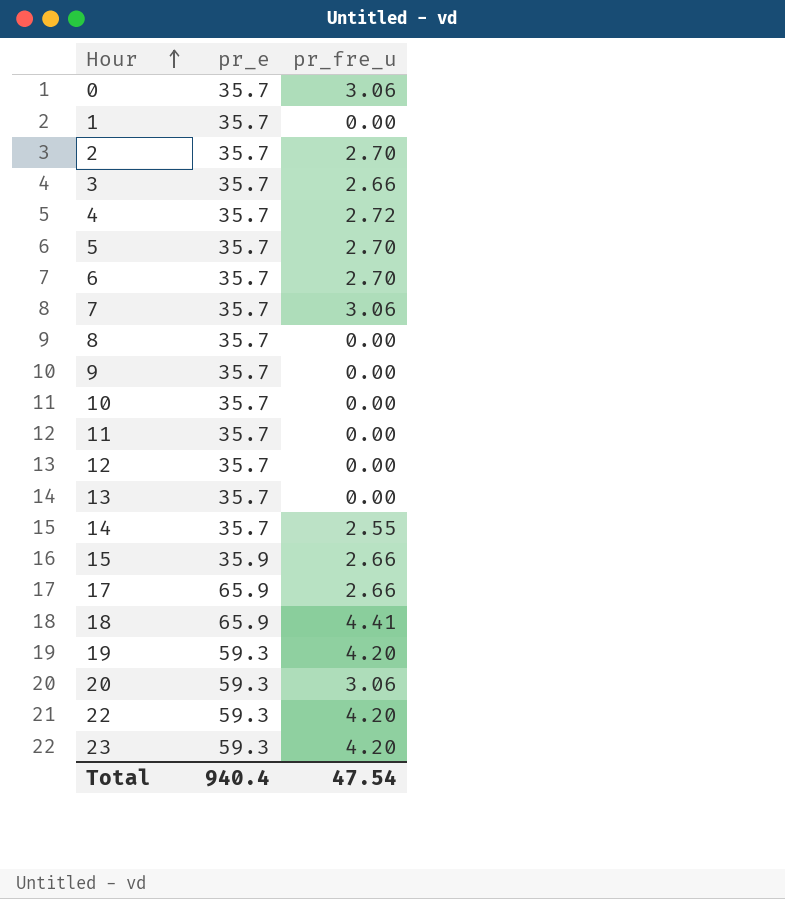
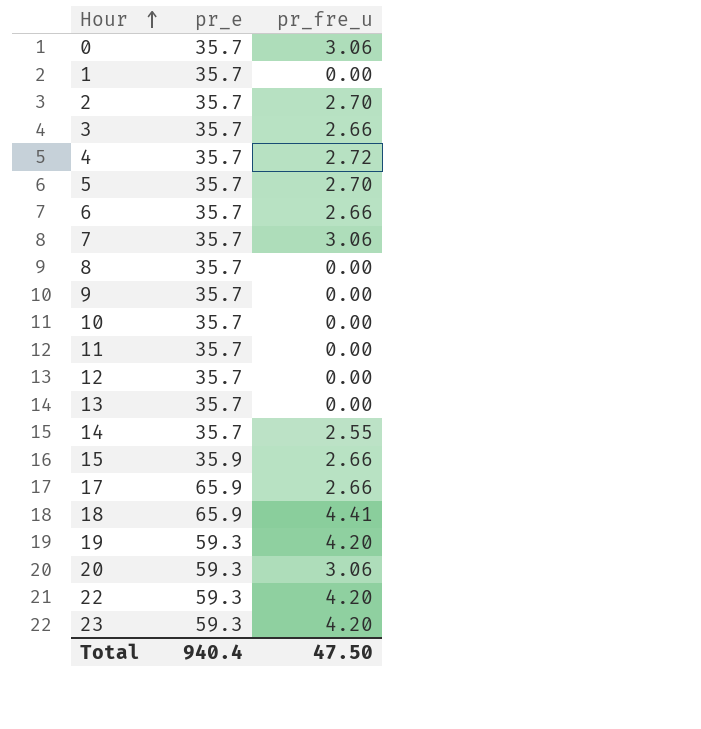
6 | pr_fre_u: 2.70 -> 2.66
Total | pr_fre_u: 47.54 -> 47.50

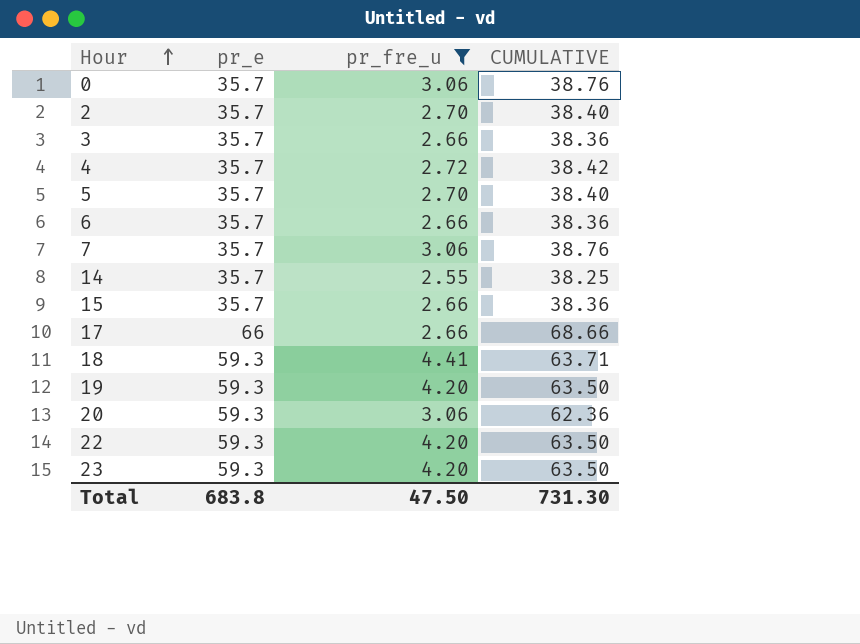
filter: none -> pr_fre_u != 0.00
column CUMULATIVE | formula: none -> [pr_e] + [pr_fre_u]
15 | pr_e: 35.9 -> 35.7
17 | pr_e: 65.9 -> 66
18 | pr_e: 65.9 -> 59.3
Total | pr_e: 940.4 -> 683.8

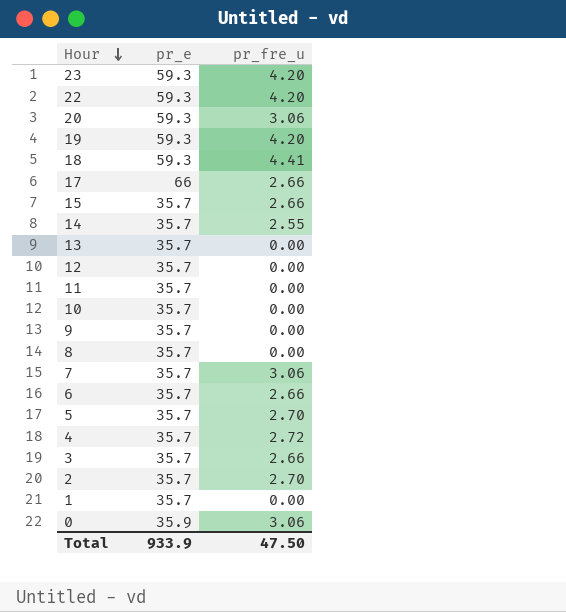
filter: pr_fre_u != 0.00 -> none
row order: Hour ascending -> Hour descending
column CUMULATIVE | formula: [pr_e] + [pr_fre_u] -> none
0 | pr_e: 35.7 -> 35.9
Total | pr_e: 683.8 -> 933.9

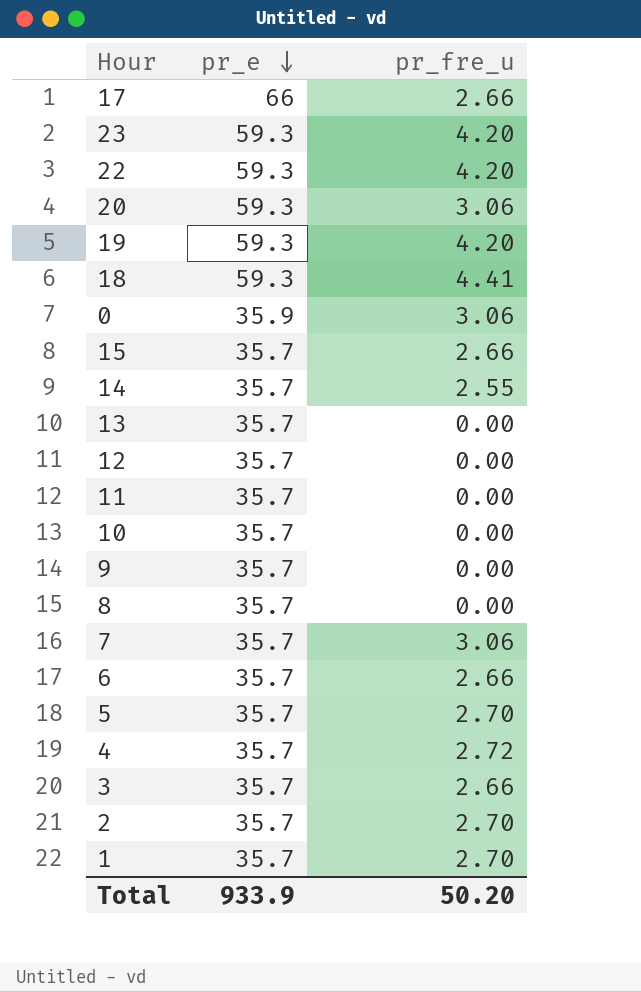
row order: Hour descending -> pr_e descending
1 | pr_fre_u: 0.00 -> 2.70
Total | pr_fre_u: 47.50 -> 50.20

